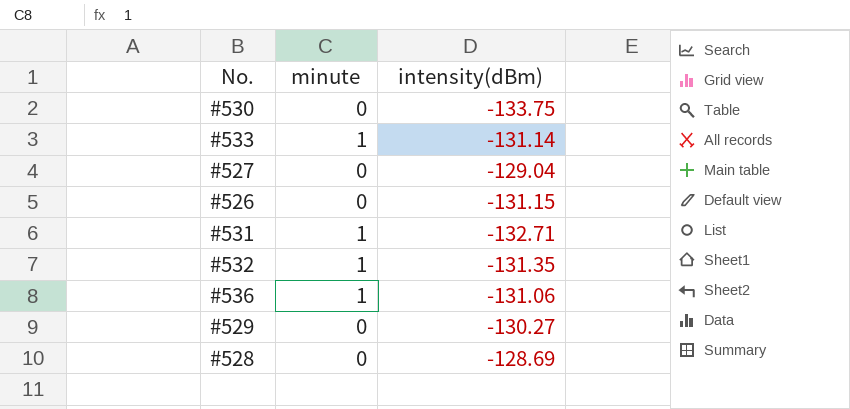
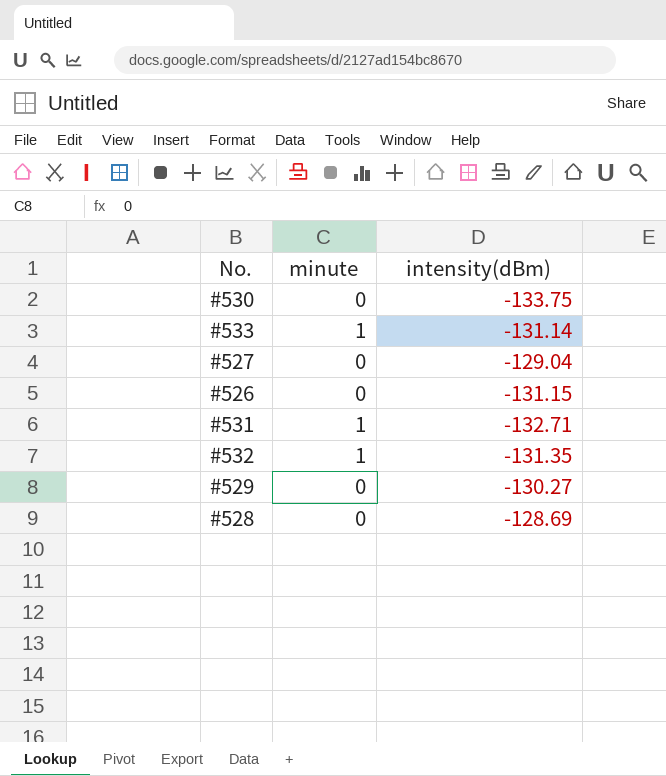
row #536: 1 | -131.06 -> none

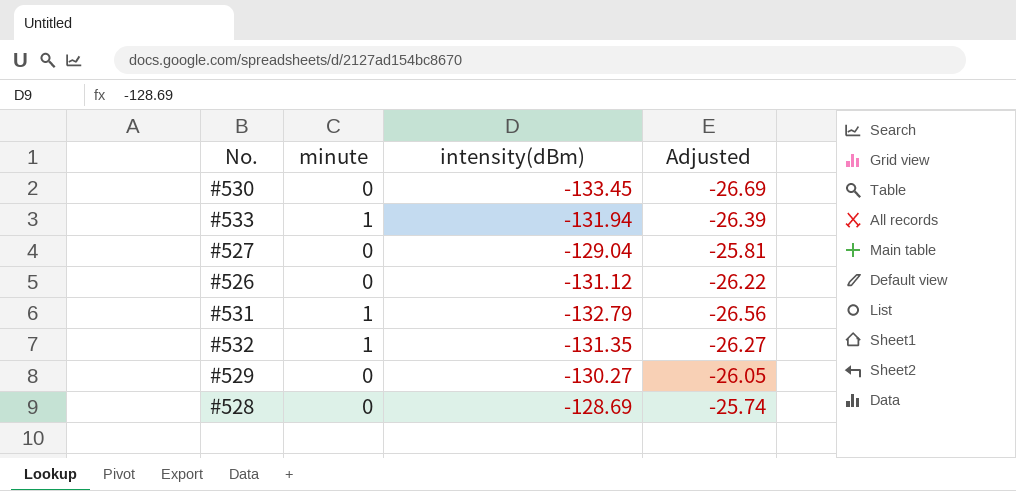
column Adjusted | formula: none -> [intensity(dBm)] * 0.2
#530 | intensity(dBm): -133.75 -> -133.45
#533 | intensity(dBm): -131.14 -> -131.94
#526 | intensity(dBm): -131.15 -> -131.12
#531 | intensity(dBm): -132.71 -> -132.79

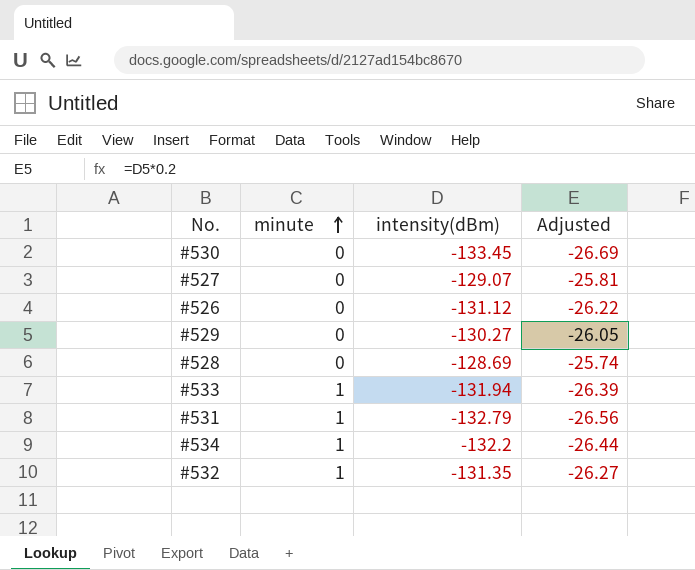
row order: none -> minute ascending
#527 | intensity(dBm): -129.04 -> -129.07
row #534: none -> 1 | -132.2 | -26.44

